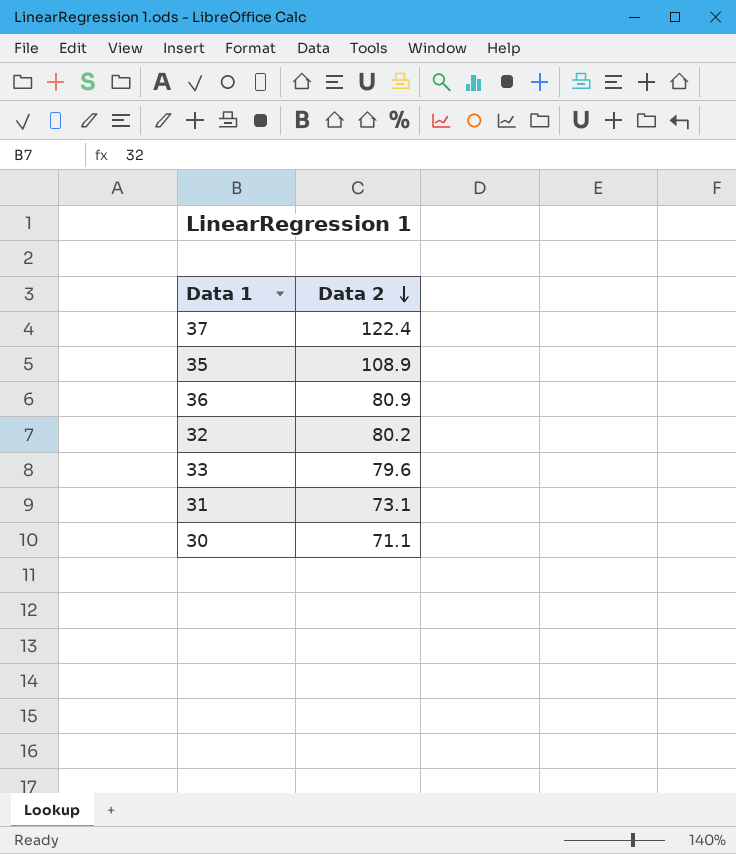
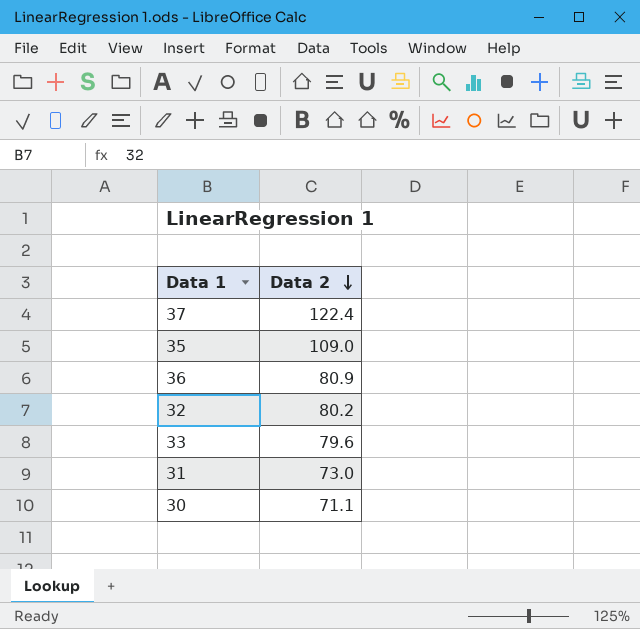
35 | Data 2: 108.9 -> 109.0
31 | Data 2: 73.1 -> 73.0

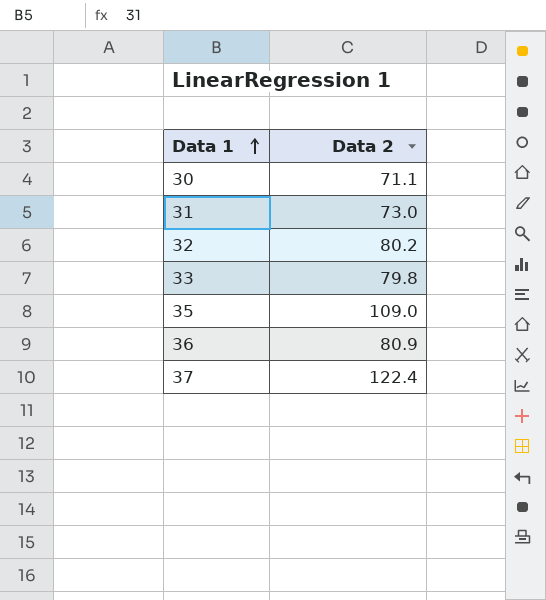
row order: Data 2 descending -> Data 1 ascending
33 | Data 2: 79.6 -> 79.8

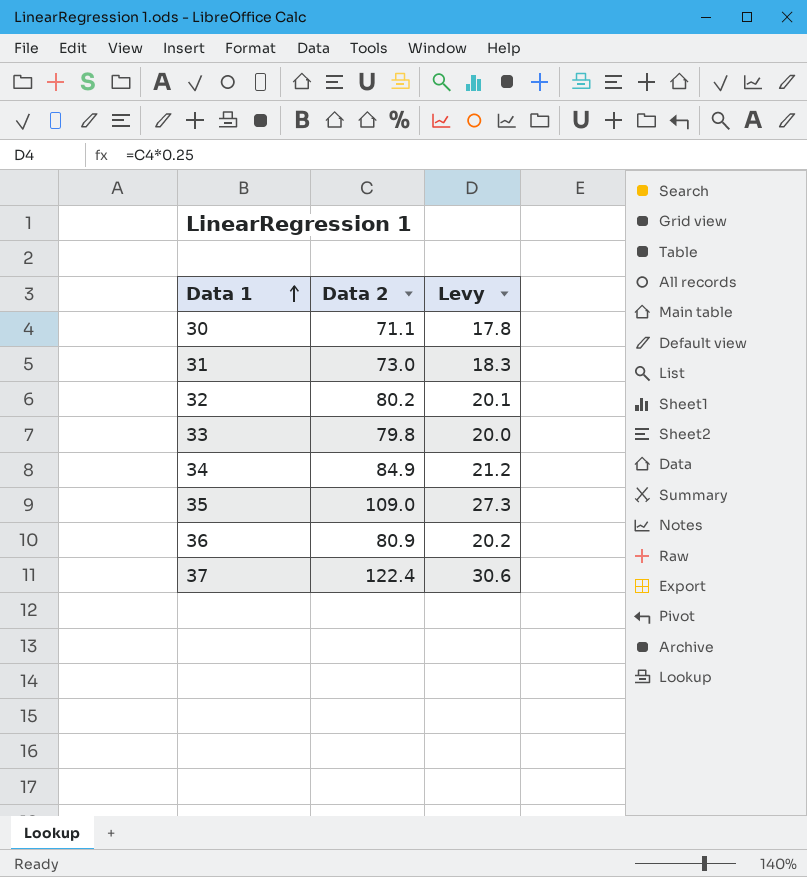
column Levy | formula: none -> [Data 2] * 0.25
row 34: none -> 84.9 | 21.2

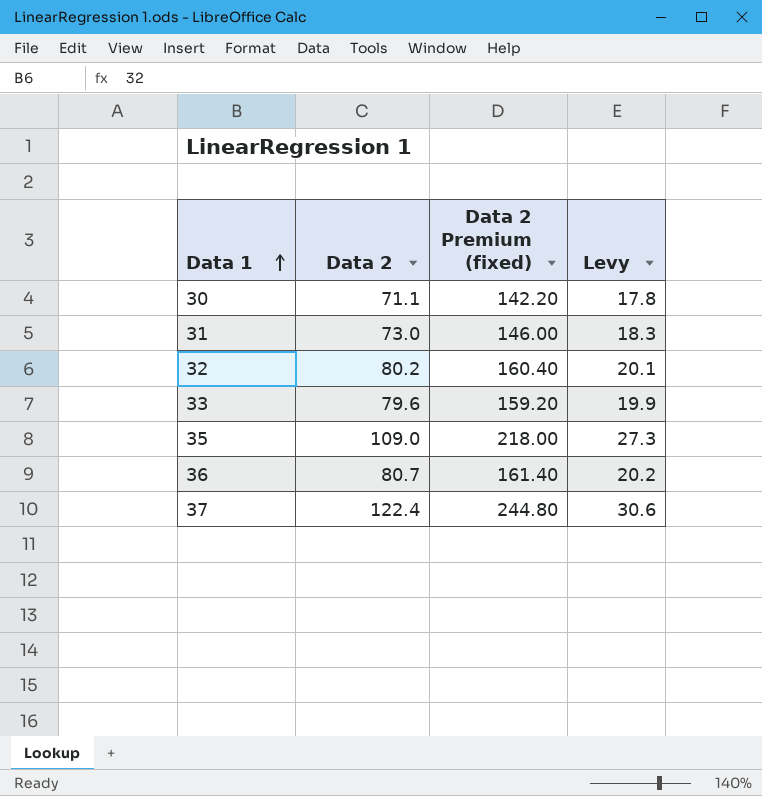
column Data 2 Premium (fixed) | formula: none -> [Data 2] * 2
row 34: 84.9 | 21.2 -> none
33 | Data 2: 79.8 -> 79.6
33 | Levy: 20.0 -> 19.9
36 | Data 2: 80.9 -> 80.7

